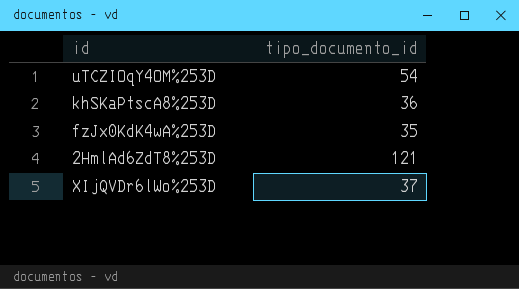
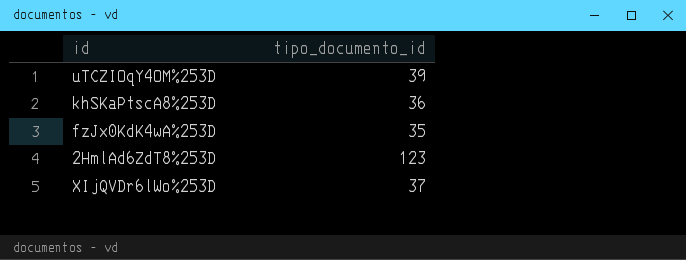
uTCZIOqY4OM%253D | tipo_documento_id: 54 -> 39
2HmlAd6ZdT8%253D | tipo_documento_id: 121 -> 123

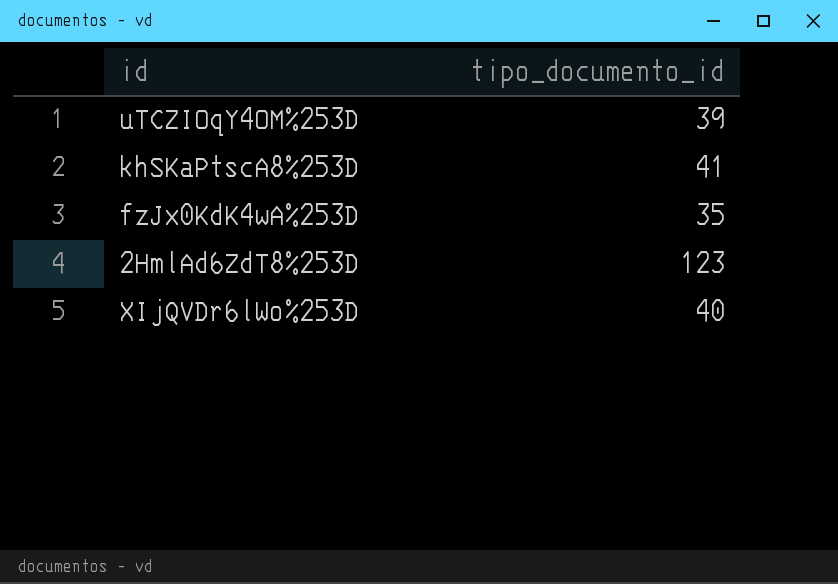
khSKaPtscA8%253D | tipo_documento_id: 36 -> 41
XIjQVDr6lWo%253D | tipo_documento_id: 37 -> 40

